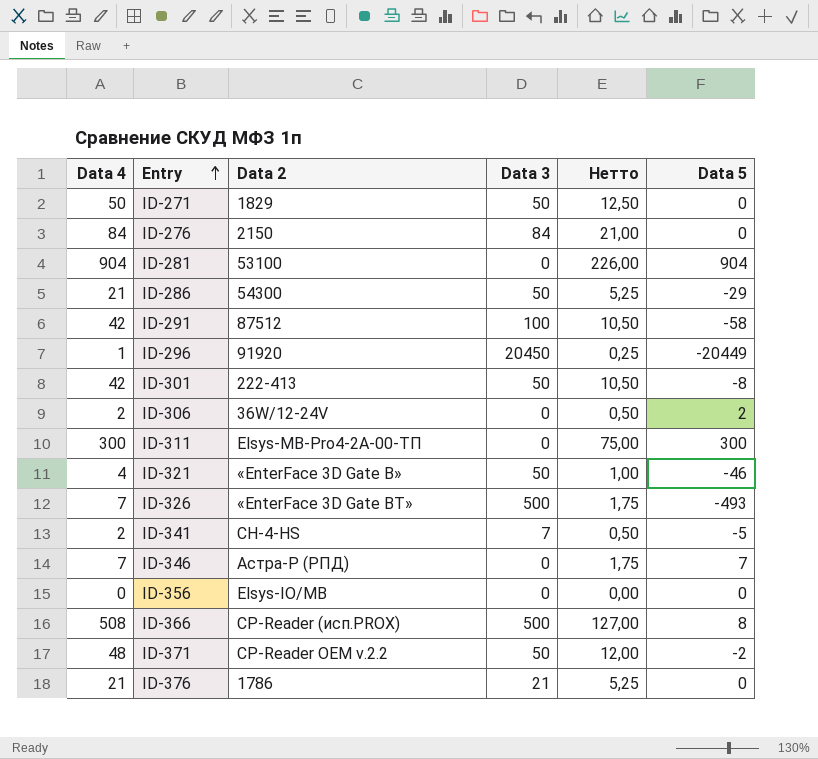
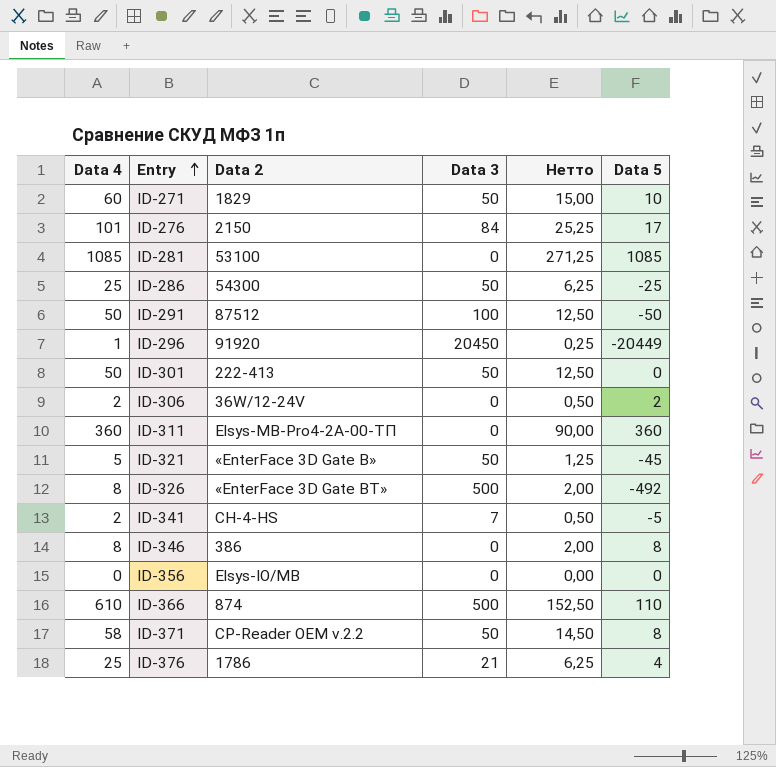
ID-271 | Data 4: 50 -> 60
ID-271 | Нетто: 12,50 -> 15,00
ID-271 | Data 5: 0 -> 10
ID-276 | Data 4: 84 -> 101
ID-276 | Нетто: 21,00 -> 25,25
ID-276 | Data 5: 0 -> 17
ID-281 | Data 4: 904 -> 1085
ID-281 | Нетто: 226,00 -> 271,25
ID-281 | Data 5: 904 -> 1085
ID-286 | Data 4: 21 -> 25
ID-286 | Нетто: 5,25 -> 6,25
ID-286 | Data 5: -29 -> -25
ID-291 | Data 4: 42 -> 50
ID-291 | Нетто: 10,50 -> 12,50
ID-291 | Data 5: -58 -> -50
ID-301 | Data 4: 42 -> 50
ID-301 | Нетто: 10,50 -> 12,50
ID-301 | Data 5: -8 -> 0
ID-311 | Data 4: 300 -> 360
ID-311 | Нетто: 75,00 -> 90,00
ID-311 | Data 5: 300 -> 360
ID-321 | Data 4: 4 -> 5
ID-321 | Нетто: 1,00 -> 1,25
ID-321 | Data 5: -46 -> -45
ID-326 | Data 4: 7 -> 8
ID-326 | Нетто: 1,75 -> 2,00
ID-326 | Data 5: -493 -> -492
ID-346 | Data 4: 7 -> 8
ID-346 | Data 2: Астра-Р (РПД) -> 386
ID-346 | Нетто: 1,75 -> 2,00
ID-346 | Data 5: 7 -> 8
ID-366 | Data 4: 508 -> 610
ID-366 | Data 2: CP-Reader (исп.PROX) -> 874
ID-366 | Нетто: 127,00 -> 152,50
ID-366 | Data 5: 8 -> 110
ID-371 | Data 4: 48 -> 58
ID-371 | Нетто: 12,00 -> 14,50
ID-371 | Data 5: -2 -> 8
ID-376 | Data 4: 21 -> 25
ID-376 | Нетто: 5,25 -> 6,25
ID-376 | Data 5: 0 -> 4

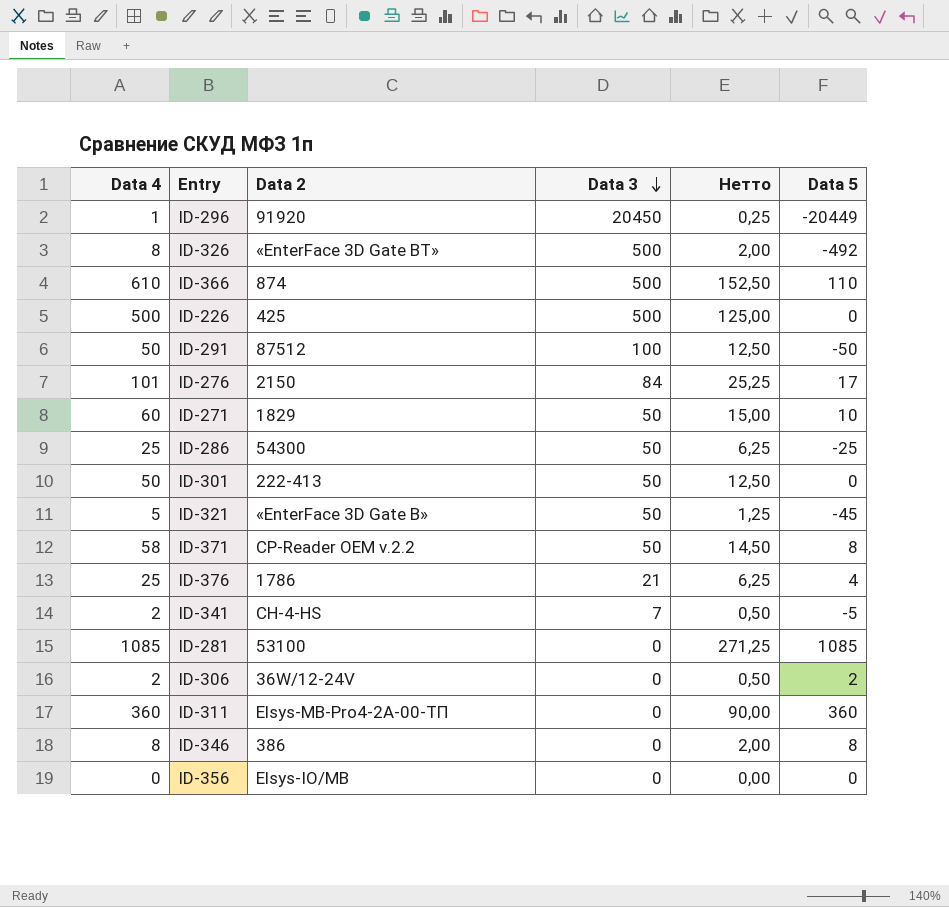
row order: Entry ascending -> Data 3 descending
row ID-226: none -> 500 | 425 | 500 | 125,00 | 0

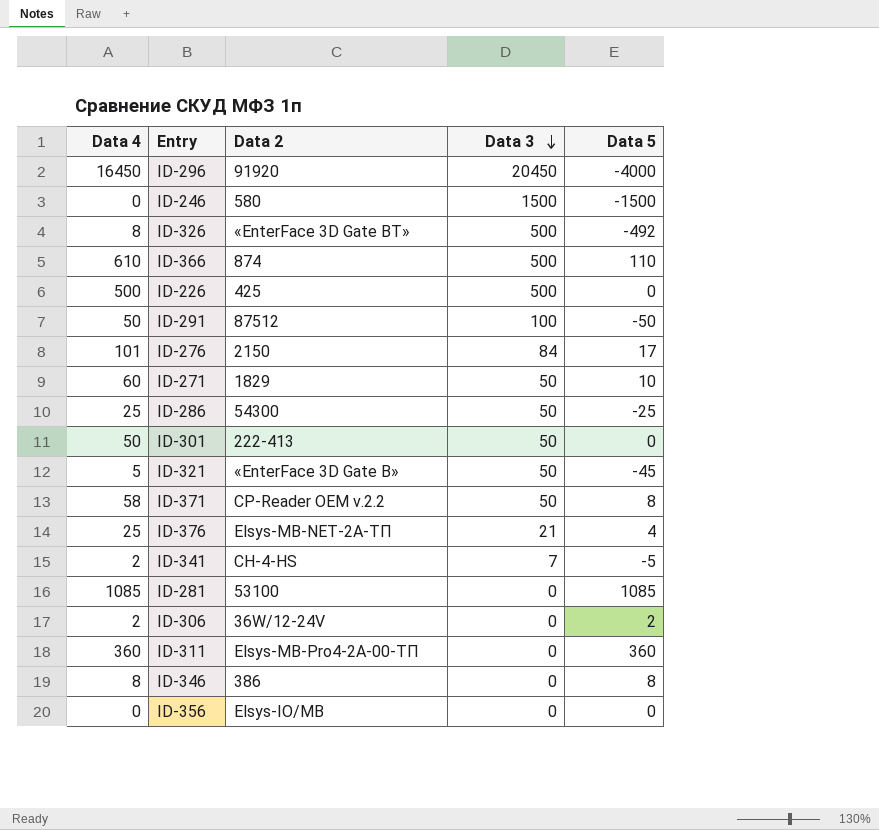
column Нетто | formula: [Data 4] * 0,25 -> none
ID-296 | Data 4: 1 -> 16450
ID-296 | Data 5: -20449 -> -4000
row ID-246: none -> 0 | 580 | 1500 | -1500
ID-376 | Data 2: 1786 -> Elsys-MB-NET-2A-TП

